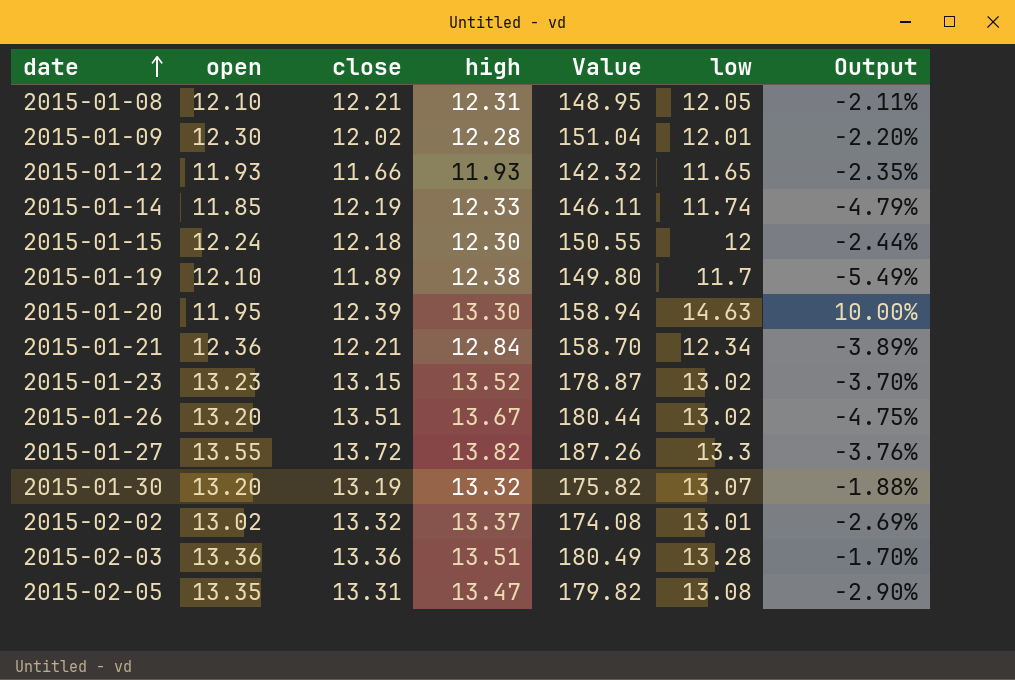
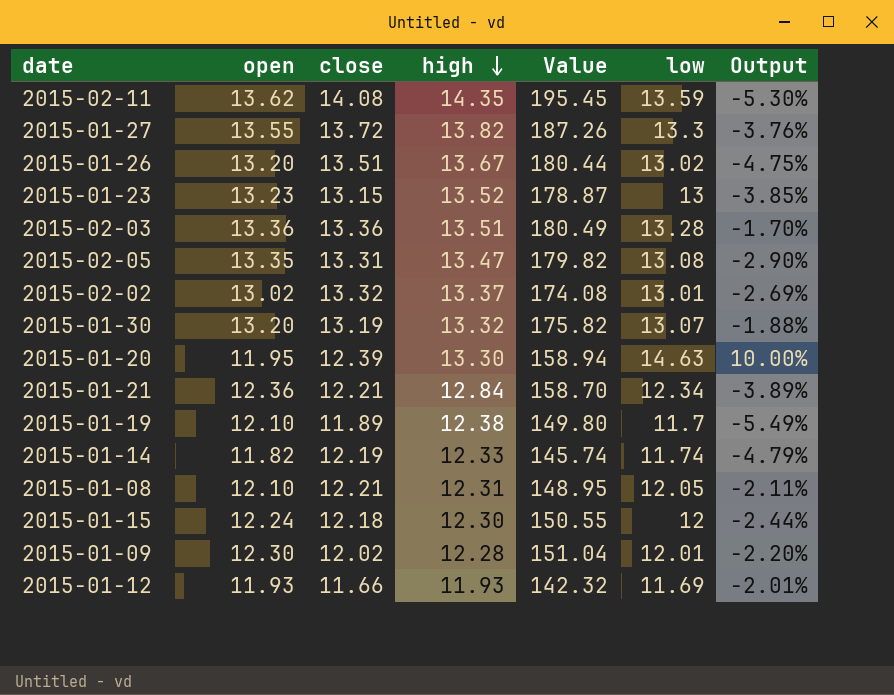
row order: date ascending -> high descending
row 2015-02-11: none -> 13.62 | 14.08 | 14.35 | 195.45 | 13.59 | -5.30%
2015-01-23 | low: 13.02 -> 13
2015-01-23 | Output: -3.70% -> -3.85%
2015-01-14 | open: 11.85 -> 11.82
2015-01-14 | Value: 146.11 -> 145.74
2015-01-12 | low: 11.65 -> 11.69
2015-01-12 | Output: -2.35% -> -2.01%

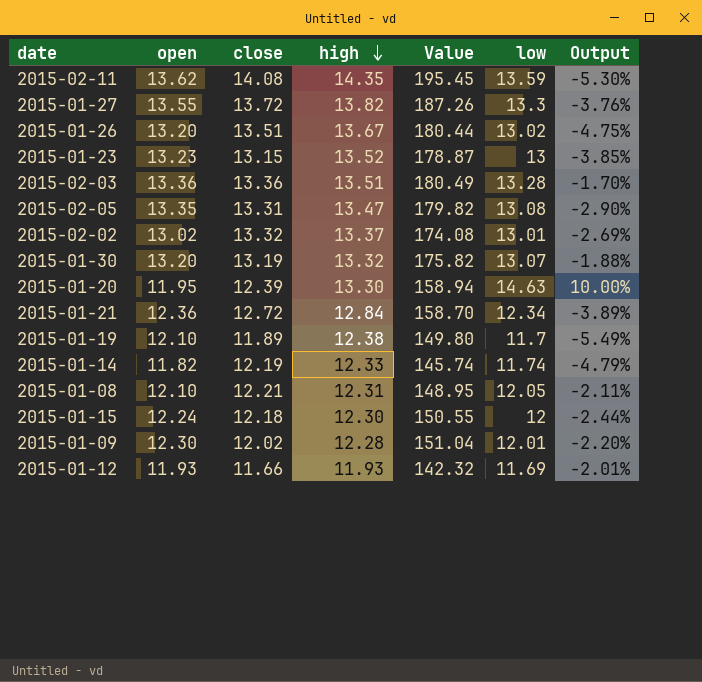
2015-01-21 | close: 12.21 -> 12.72

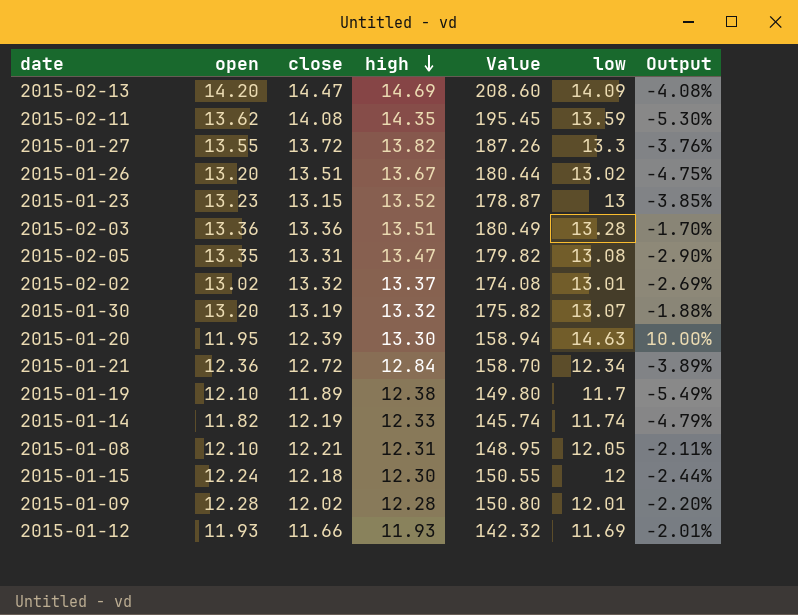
row 2015-02-13: none -> 14.20 | 14.47 | 14.69 | 208.60 | 14.09 | -4.08%
2015-01-09 | open: 12.30 -> 12.28
2015-01-09 | Value: 151.04 -> 150.80

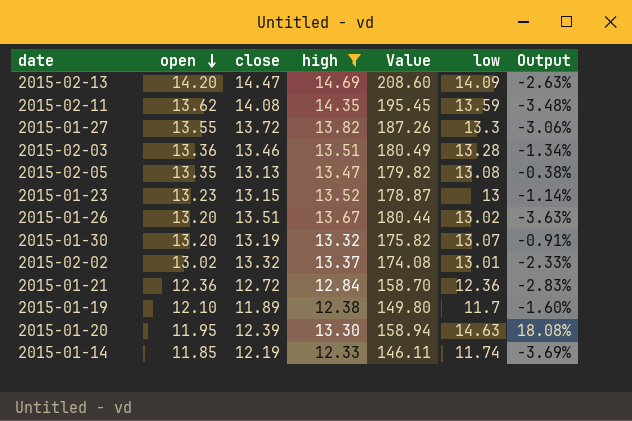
filter: none -> high >= 12.33
row order: high descending -> open descending
column Output | formula: ([low] - [high]) / [high] -> ([low] - [close]) / [close]
2015-02-03 | close: 13.36 -> 13.46
2015-02-05 | close: 13.31 -> 13.13
2015-01-21 | low: 12.34 -> 12.36
2015-01-14 | open: 11.82 -> 11.85
2015-01-14 | Value: 145.74 -> 146.11

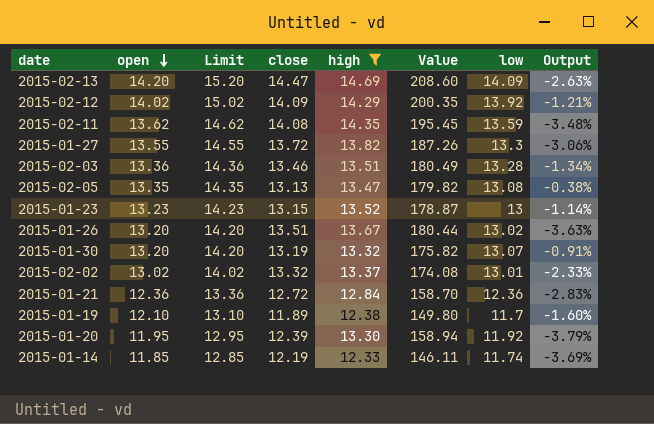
column Limit | formula: none -> [open] + 1
row 2015-02-12: none -> 14.02 | 15.02 | 14.09 | 14.29 | 200.35 | 13.92 | -1.21%
2015-01-20 | low: 14.63 -> 11.92
2015-01-20 | Output: 18.08% -> -3.79%

